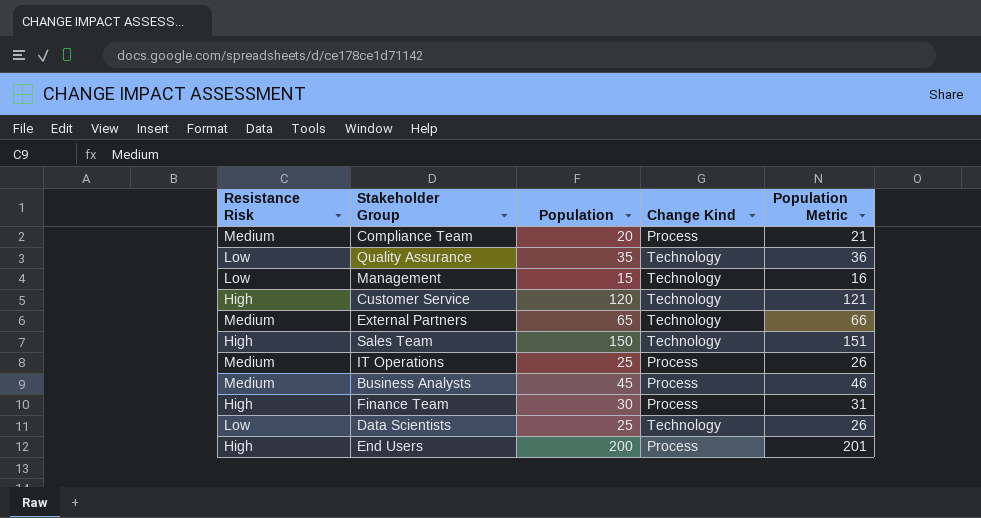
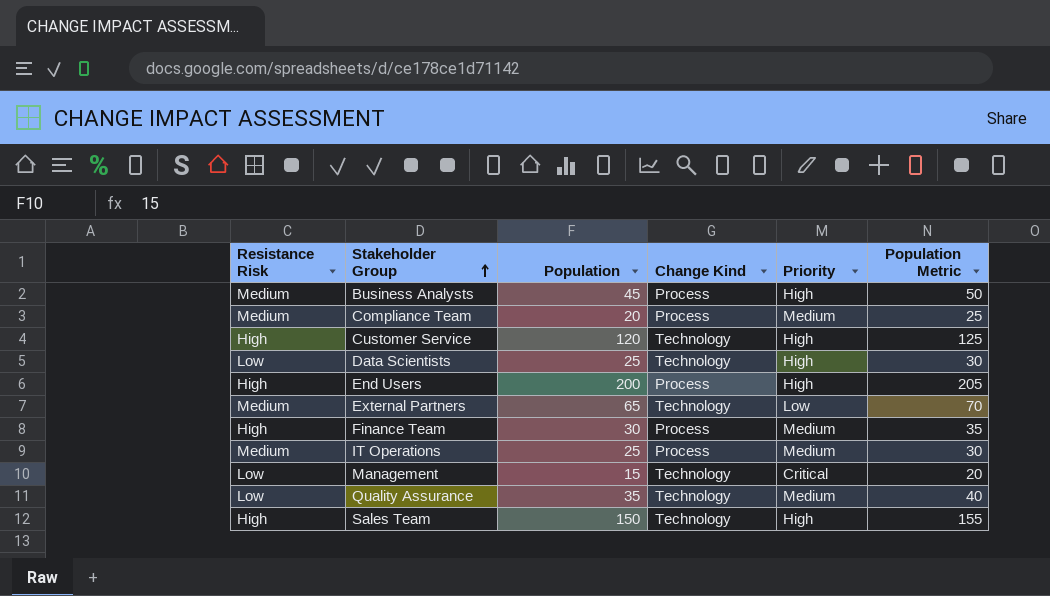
row order: none -> Stakeholder Group ascending
column Priority | position: none -> 5
column Population Metric | formula: [Population] + 1 -> [Population] + 5

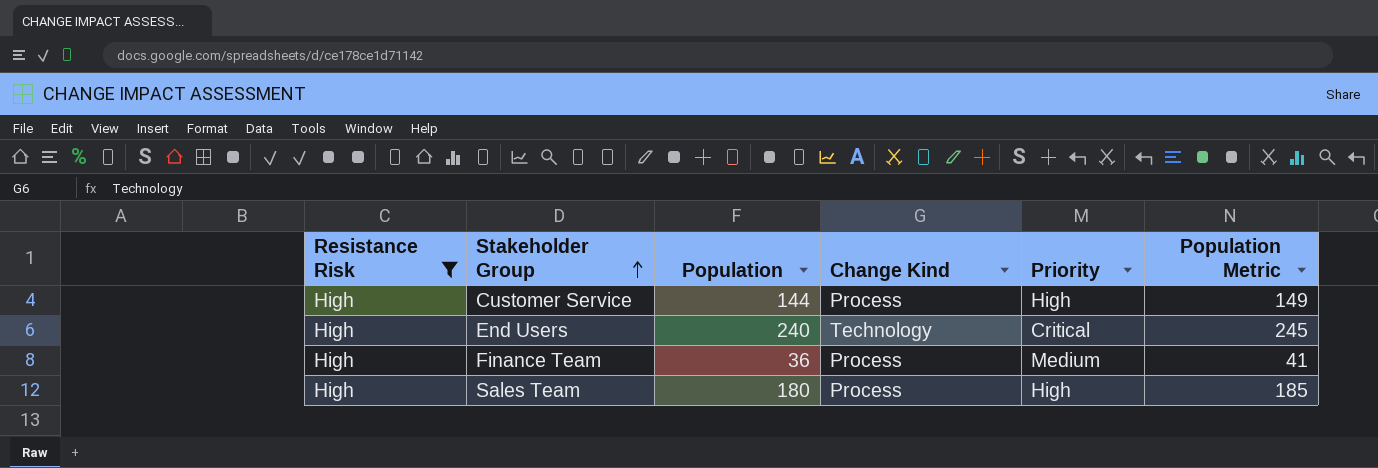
filter: none -> Resistance Risk = High
Customer Service | Population: 120 -> 144
Customer Service | Change Kind: Technology -> Process
Customer Service | Population Metric: 125 -> 149
End Users | Population: 200 -> 240
End Users | Change Kind: Process -> Technology
End Users | Priority: High -> Critical
End Users | Population Metric: 205 -> 245
Finance Team | Population: 30 -> 36
Finance Team | Population Metric: 35 -> 41
Sales Team | Population: 150 -> 180
Sales Team | Change Kind: Technology -> Process
Sales Team | Population Metric: 155 -> 185

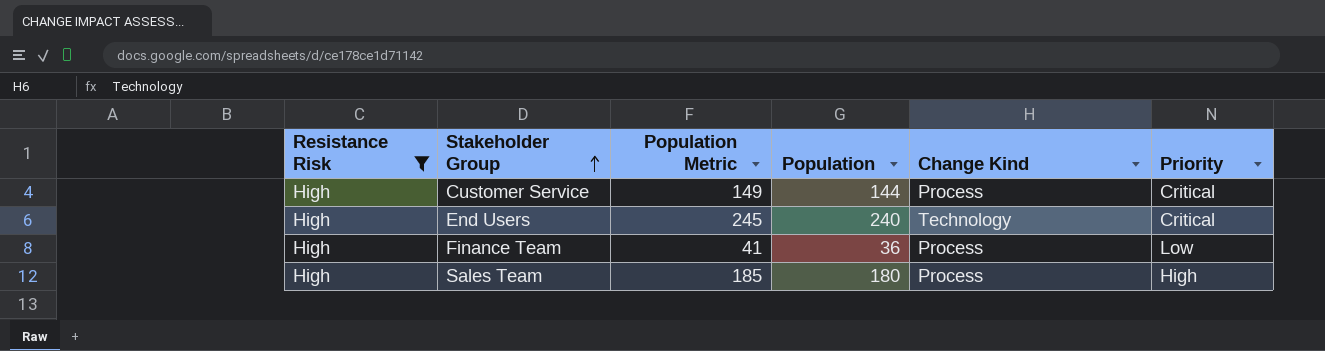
column Population Metric | position: 6 -> 3
Customer Service | Priority: High -> Critical
Finance Team | Priority: Medium -> Low

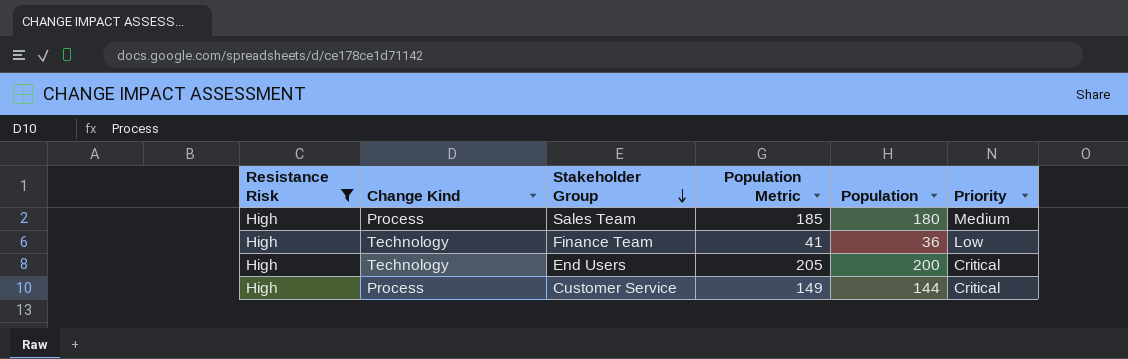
row order: Stakeholder Group ascending -> Stakeholder Group descending
column Change Kind | position: 5 -> 2
Sales Team | Priority: High -> Medium
Finance Team | Change Kind: Process -> Technology
End Users | Population Metric: 245 -> 205
End Users | Population: 240 -> 200

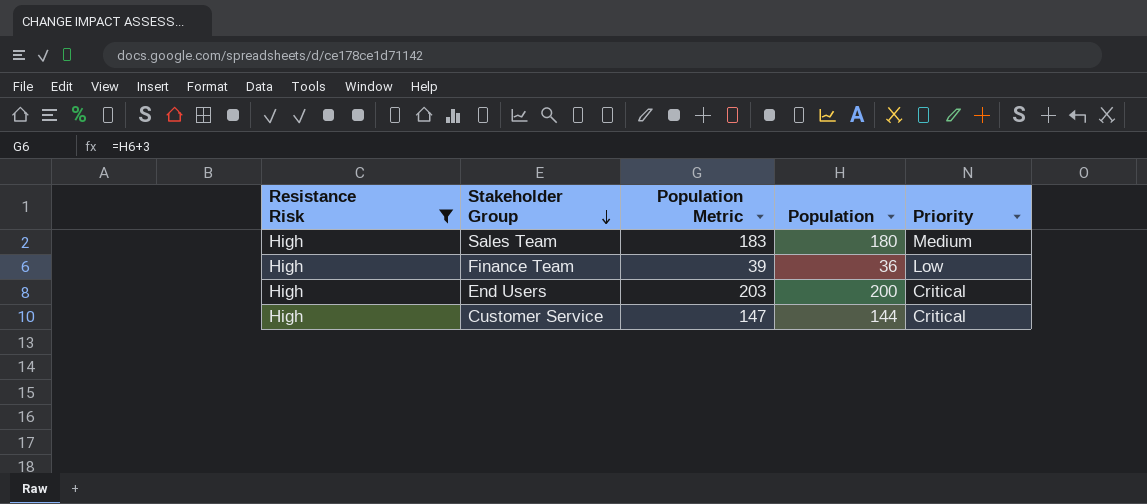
column Change Kind | position: 2 -> none
column Population Metric | formula: [Population] + 5 -> [Population] + 3

